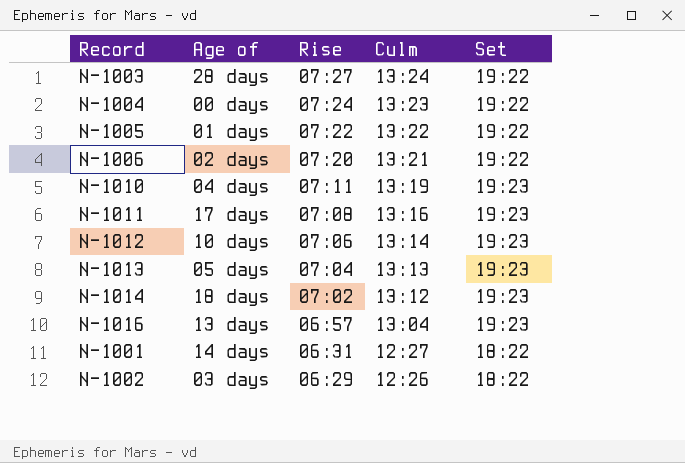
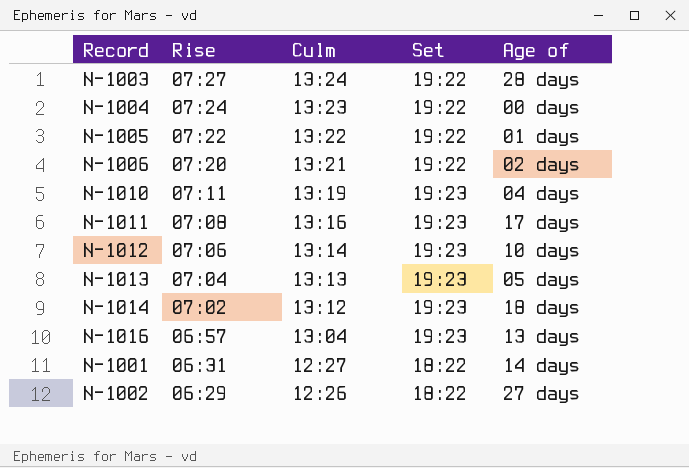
column Age of | position: 2 -> 5
N-1002 | Age of: 03 days -> 27 days

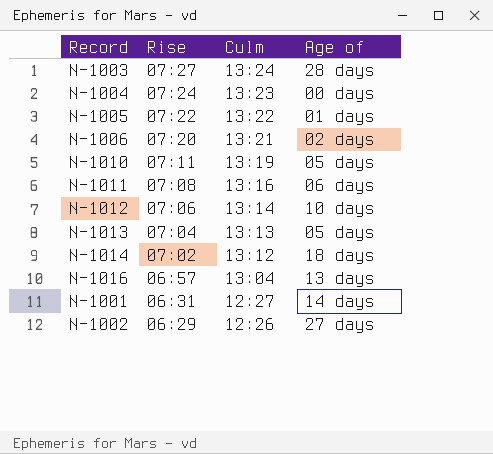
column Set | position: 4 -> none
N-1010 | Age of: 04 days -> 05 days
N-1011 | Age of: 17 days -> 06 days

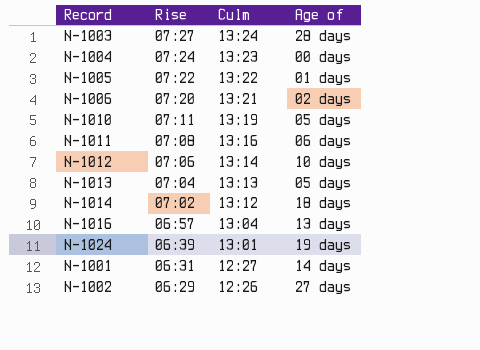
row N-1024: none -> 06:39 | 13:01 | 19 days

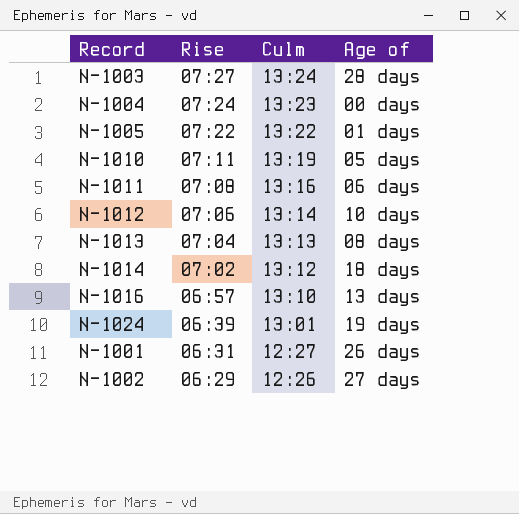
row N-1006: 07:20 | 13:21 | 02 days -> none
N-1013 | Age of: 05 days -> 08 days
N-1016 | Culm: 13:04 -> 13:10
N-1001 | Age of: 14 days -> 26 days

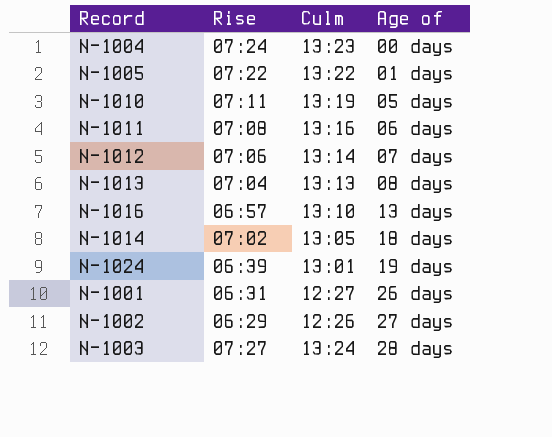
row order: Rise descending -> Age of ascending
N-1012 | Age of: 10 days -> 07 days
N-1014 | Culm: 13:12 -> 13:05

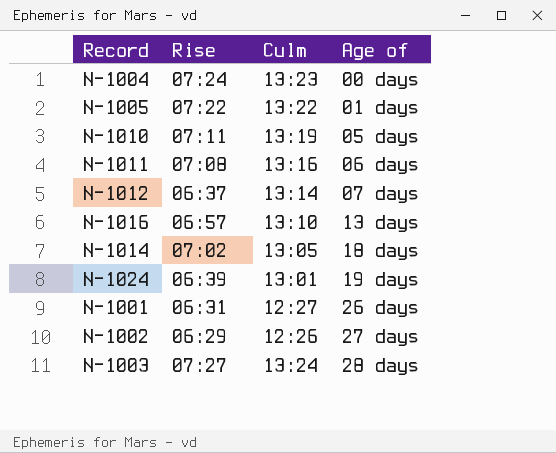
row N-1013: 07:04 | 13:13 | 08 days -> none
N-1012 | Rise: 07:06 -> 06:37

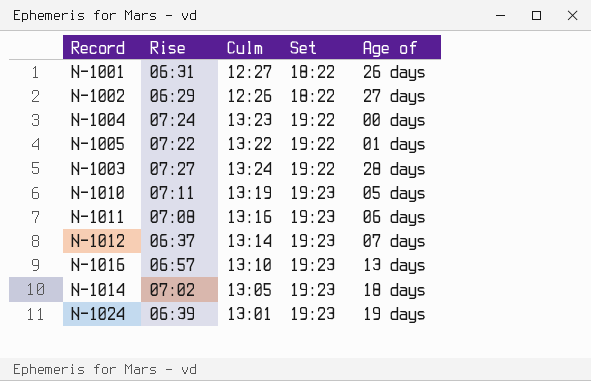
row order: Age of ascending -> Set ascending
column Set | position: none -> 4

